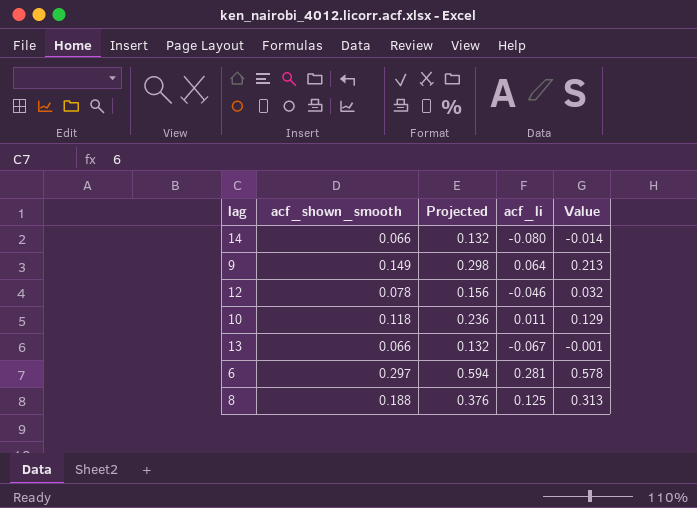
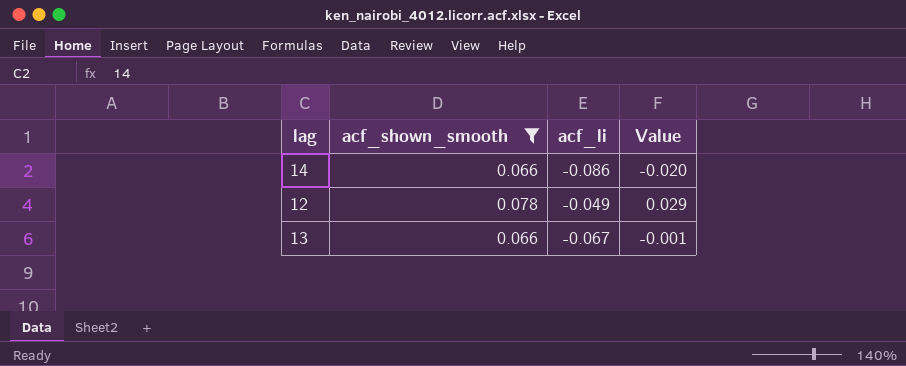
filter: none -> acf_shown_smooth <= 0.078
column Projected | formula: [acf_shown_smooth] * 2 -> none
14 | acf_li: -0.080 -> -0.086
14 | Value: -0.014 -> -0.020
12 | acf_li: -0.046 -> -0.049
12 | Value: 0.032 -> 0.029

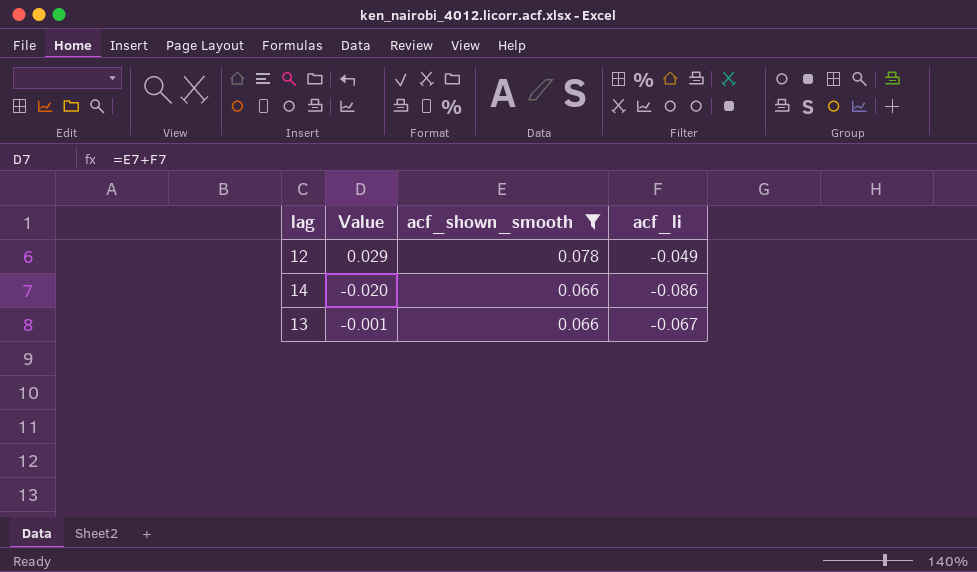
row order: none -> acf_shown_smooth descending
column Value | position: 4 -> 2

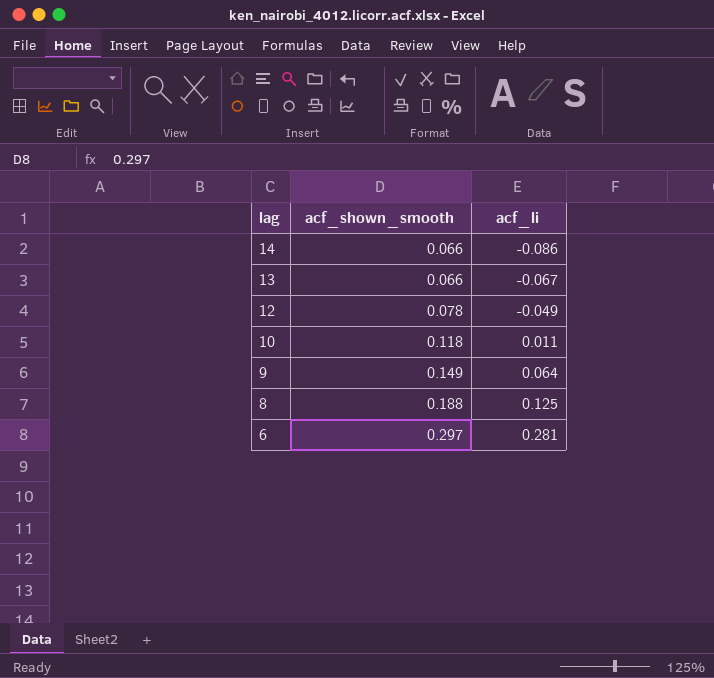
filter: acf_shown_smooth <= 0.078 -> none
row order: acf_shown_smooth descending -> lag descending
column Value | formula: [acf_shown_smooth] + [acf_li] -> none

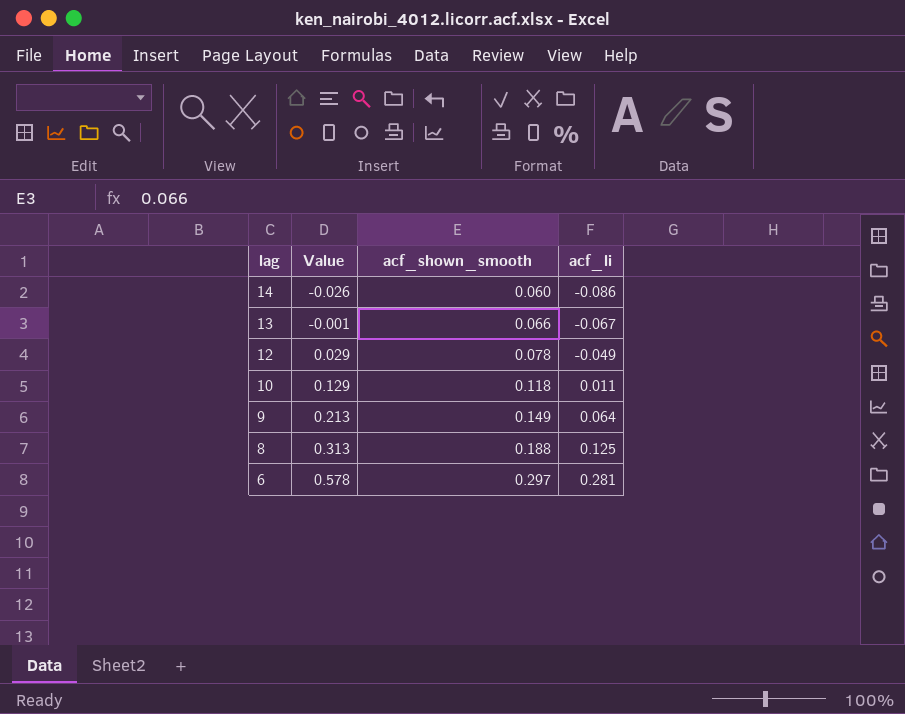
column Value | formula: none -> [acf_shown_smooth] + [acf_li]
14 | acf_shown_smooth: 0.066 -> 0.060

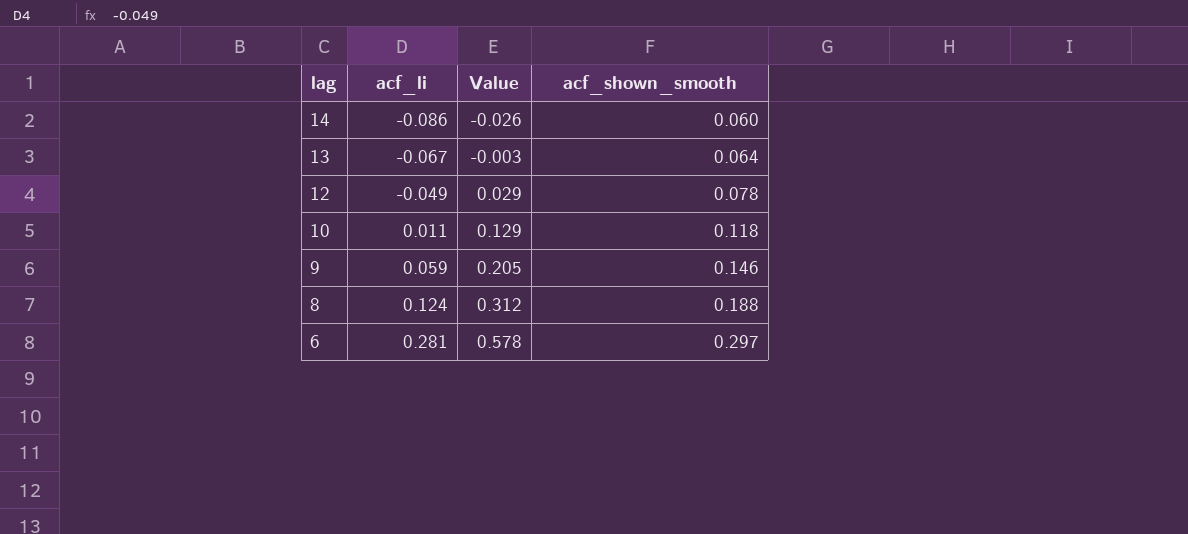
column acf_li | position: 4 -> 2
13 | Value: -0.001 -> -0.003
13 | acf_shown_smooth: 0.066 -> 0.064
9 | acf_li: 0.064 -> 0.059
9 | Value: 0.213 -> 0.205
9 | acf_shown_smooth: 0.149 -> 0.146
8 | acf_li: 0.125 -> 0.124
8 | Value: 0.313 -> 0.312

